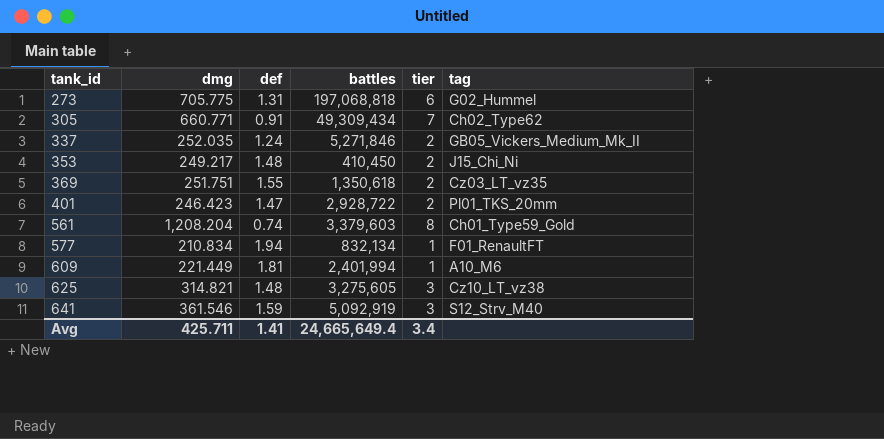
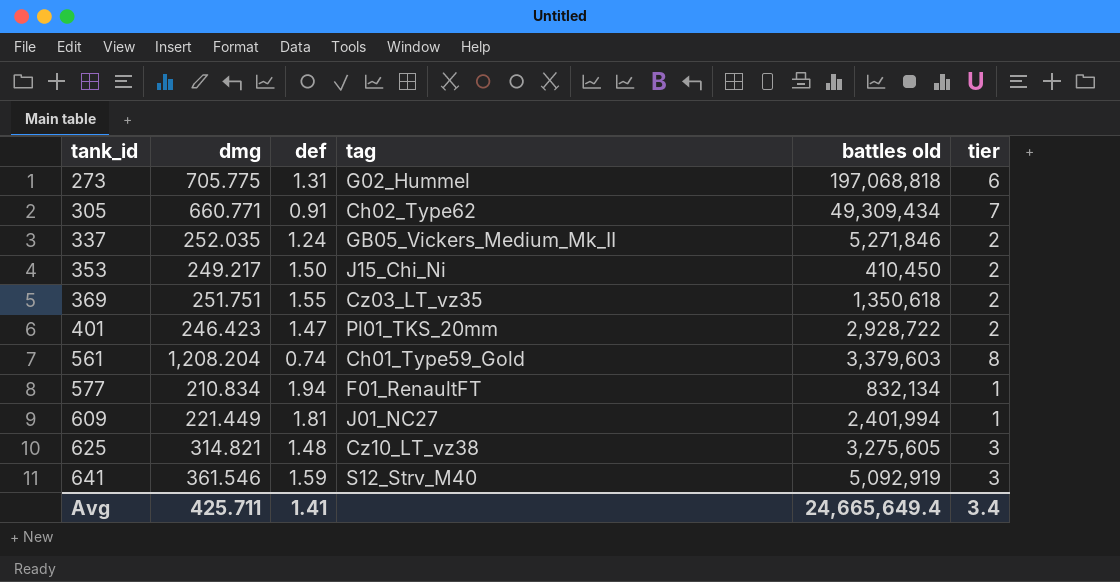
column tag | position: 6 -> 4
column name: battles -> battles old
353 | def: 1.48 -> 1.50
609 | tag: A10_M6 -> J01_NC27

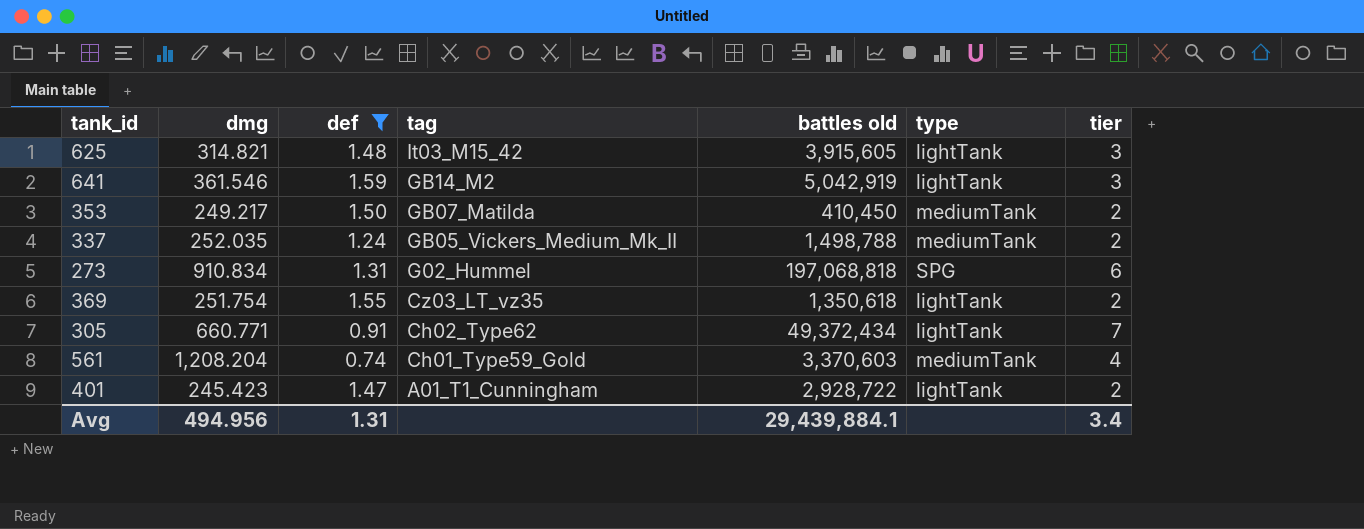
filter: none -> def <= 1.59
row order: tank_id ascending -> tag descending
column type | position: none -> 6
625 | tag: Cz10_LT_vz38 -> It03_M15_42
625 | battles old: 3,275,605 -> 3,915,605
641 | tag: S12_Strv_M40 -> GB14_M2
641 | battles old: 5,092,919 -> 5,042,919
353 | tag: J15_Chi_Ni -> GB07_Matilda
337 | battles old: 5,271,846 -> 1,498,788
273 | dmg: 705.775 -> 910.834
369 | dmg: 251.751 -> 251.754
305 | battles old: 49,309,434 -> 49,372,434
561 | battles old: 3,379,603 -> 3,370,603
561 | tier: 8 -> 4
401 | dmg: 246.423 -> 245.423
401 | tag: Pl01_TKS_20mm -> A01_T1_Cunningham
Avg | dmg: 425.711 -> 494.956
Avg | def: 1.41 -> 1.31
Avg | battles old: 24,665,649.4 -> 29,439,884.1

